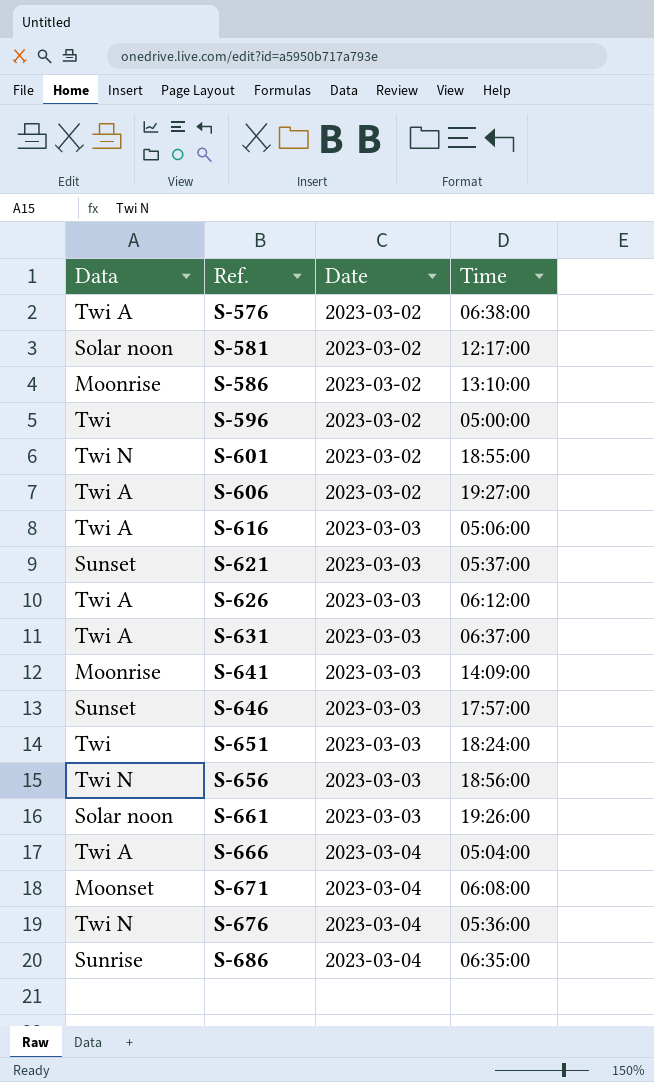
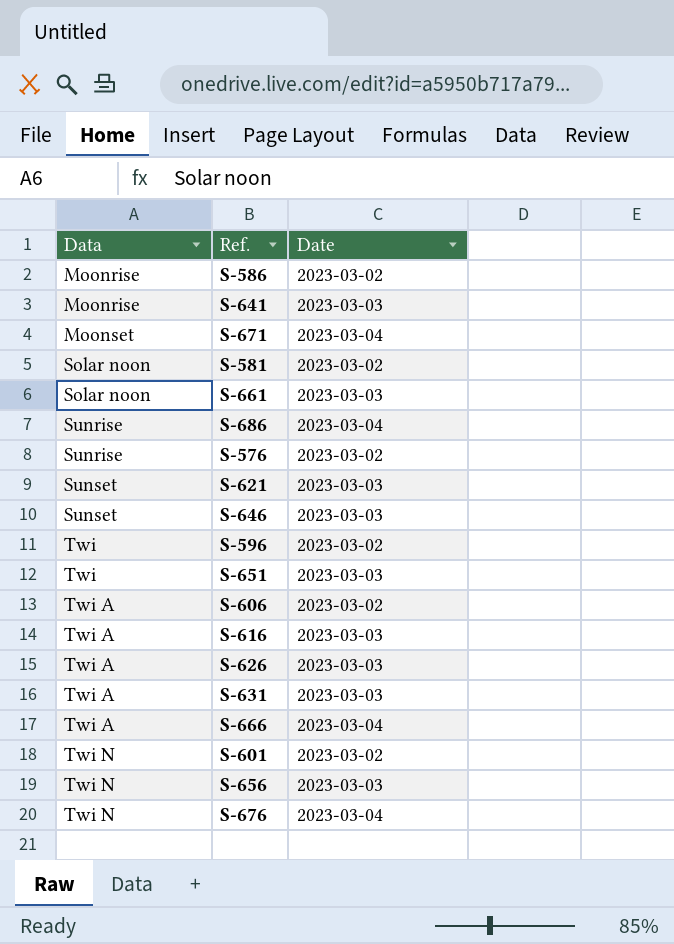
row order: Ref. ascending -> Data ascending
column Time | position: 4 -> none
S-576 | Data: Twi A -> Sunrise

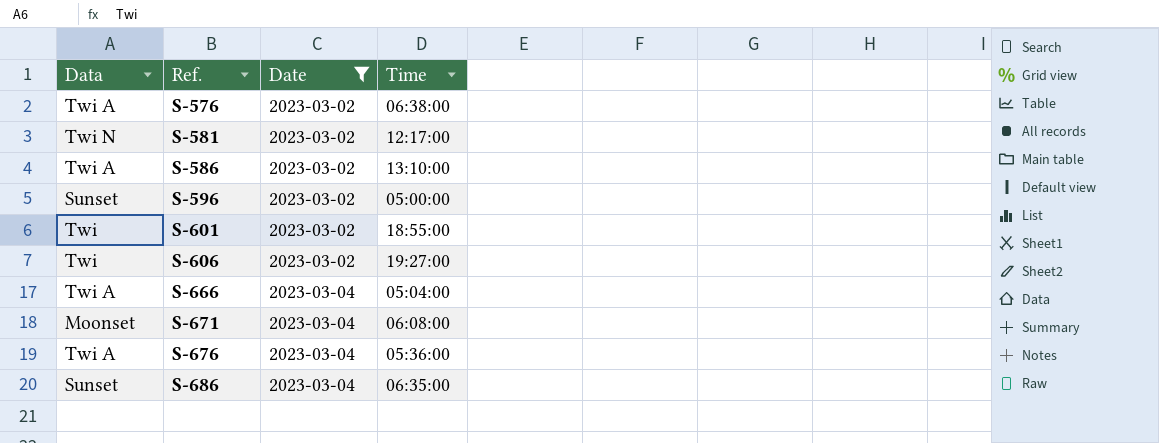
filter: none -> Date != 2023-03-03
row order: Data ascending -> Ref. ascending
column Time | position: none -> 4
S-576 | Data: Sunrise -> Twi A
S-581 | Data: Solar noon -> Twi N
S-586 | Data: Moonrise -> Twi A
S-596 | Data: Twi -> Sunset
S-601 | Data: Twi N -> Twi
S-606 | Data: Twi A -> Twi
S-676 | Data: Twi N -> Twi A
S-686 | Data: Sunrise -> Sunset

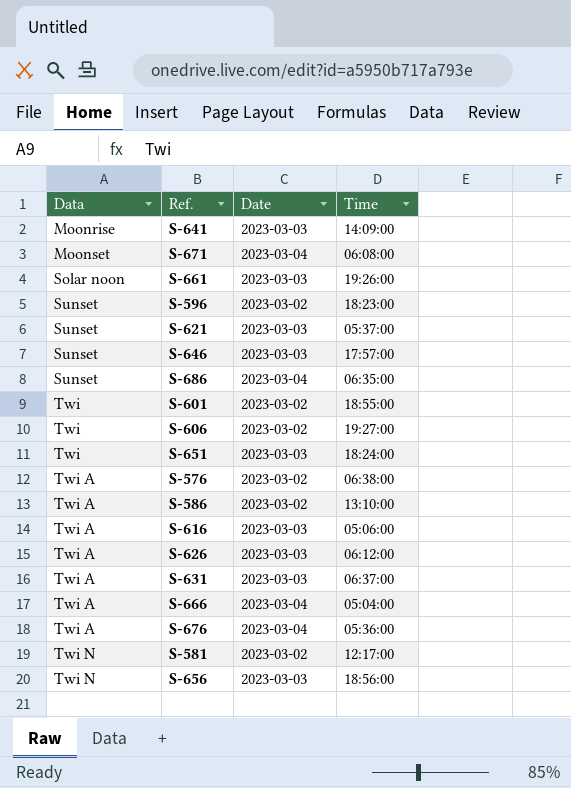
filter: Date != 2023-03-03 -> none
row order: Ref. ascending -> Data ascending
S-596 | Time: 05:00:00 -> 18:23:00

